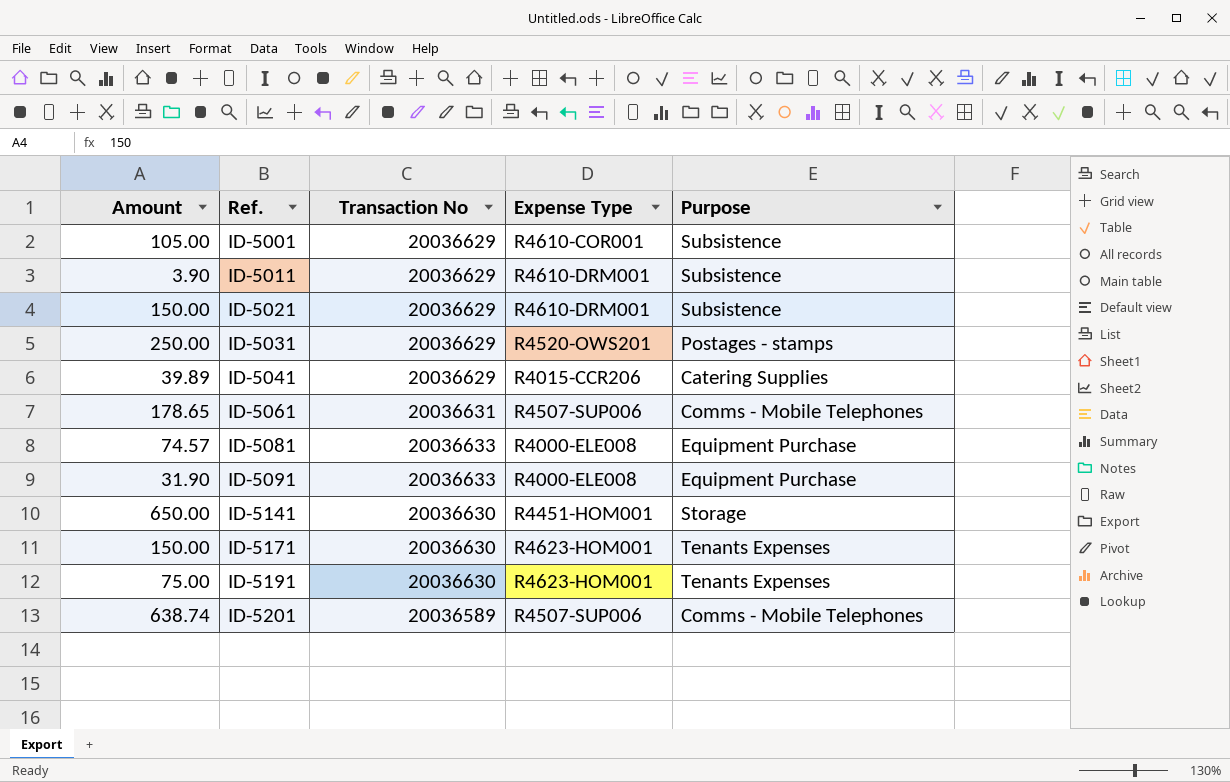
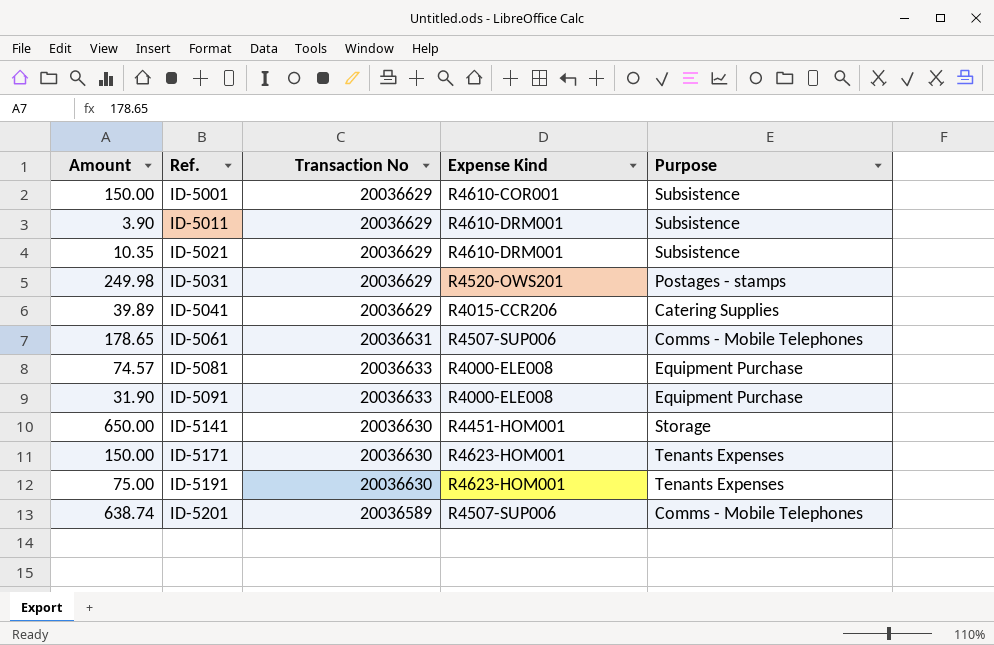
column name: Expense Type -> Expense Kind
ID-5001 | Amount: 105.00 -> 150.00
ID-5021 | Amount: 150.00 -> 10.35
ID-5031 | Amount: 250.00 -> 249.98

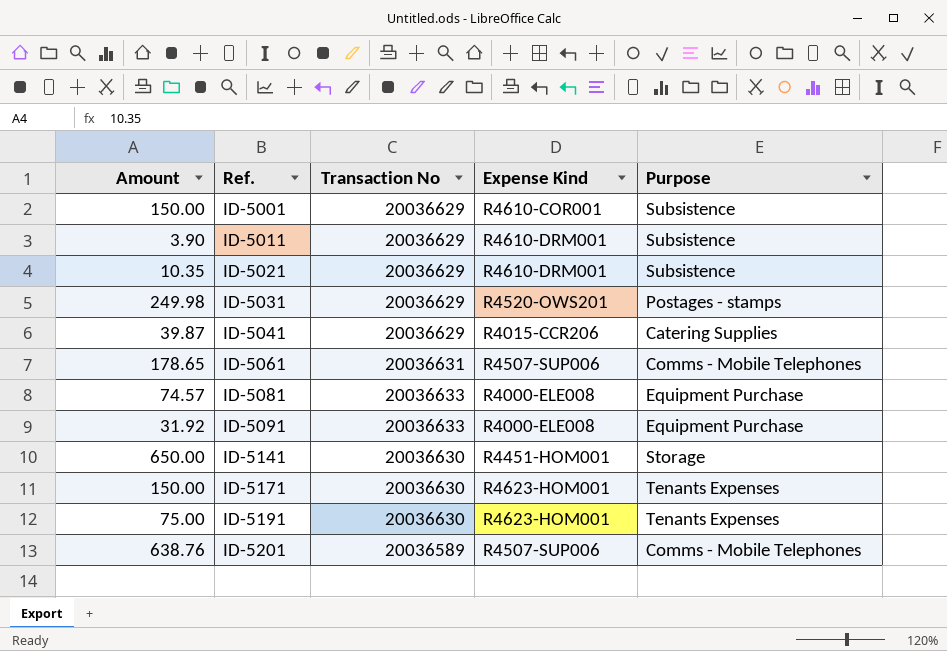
ID-5041 | Amount: 39.89 -> 39.87
ID-5091 | Amount: 31.90 -> 31.92
ID-5201 | Amount: 638.74 -> 638.76

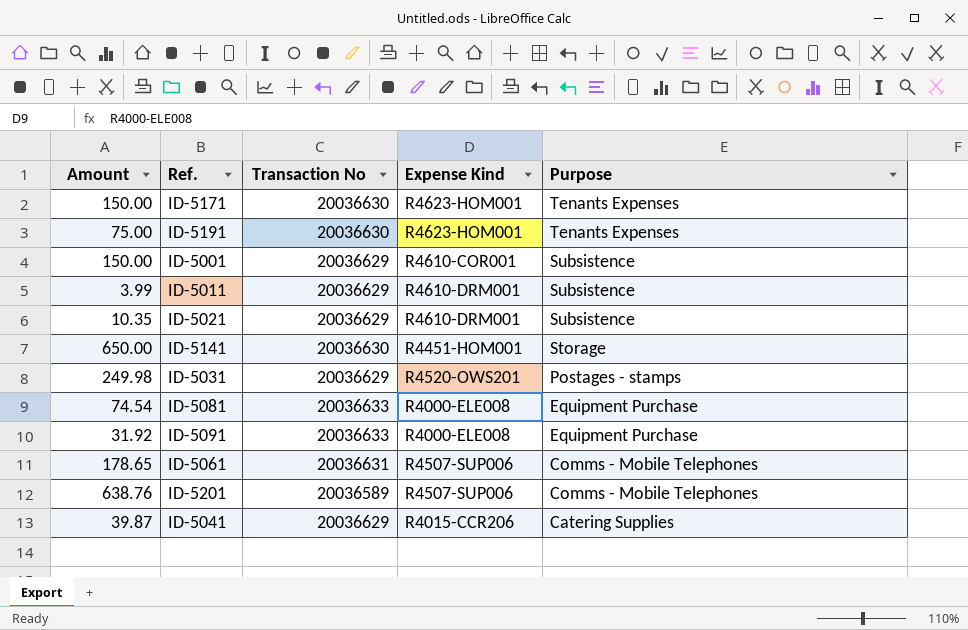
row order: Ref. ascending -> Purpose descending
ID-5011 | Amount: 3.90 -> 3.99
ID-5081 | Amount: 74.57 -> 74.54

